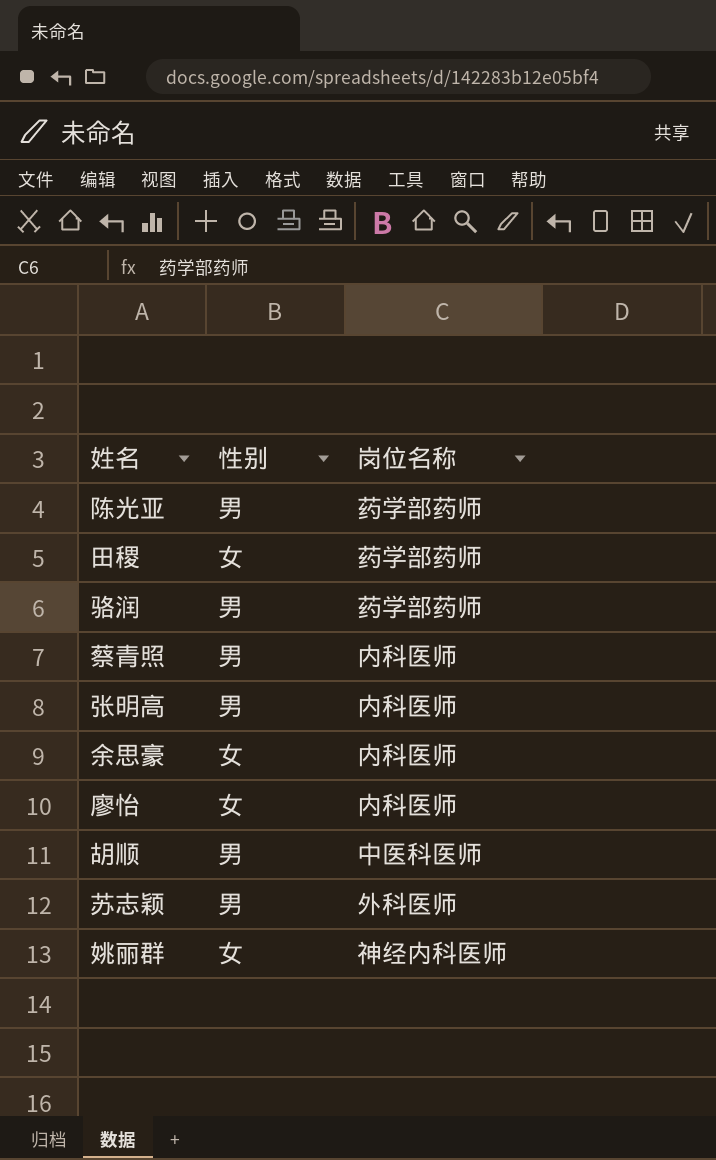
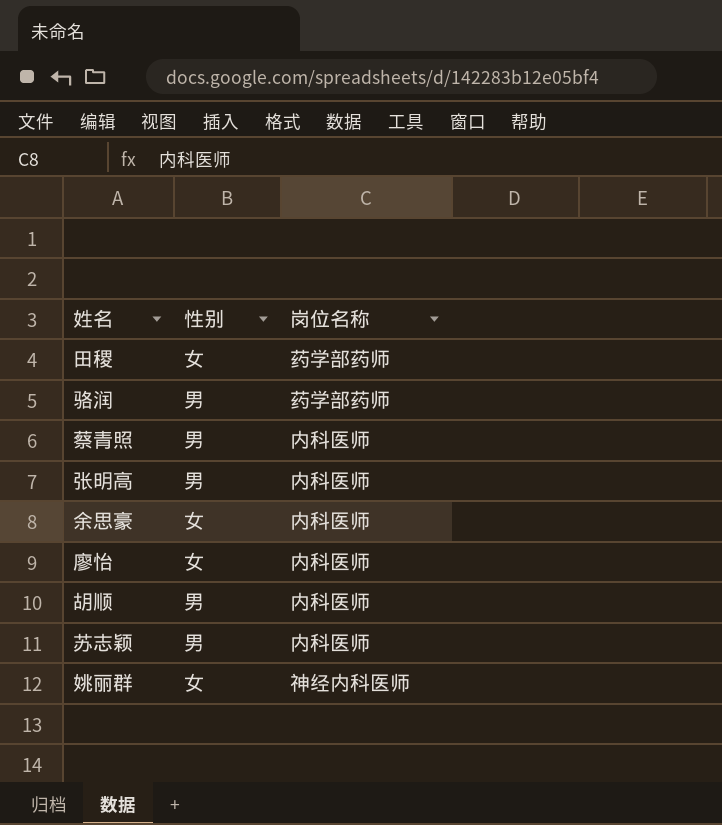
row 陈光亚: 男 | 药学部药师 -> none
胡顺 | 岗位名称: 中医科医师 -> 内科医师
苏志颖 | 岗位名称: 外科医师 -> 内科医师

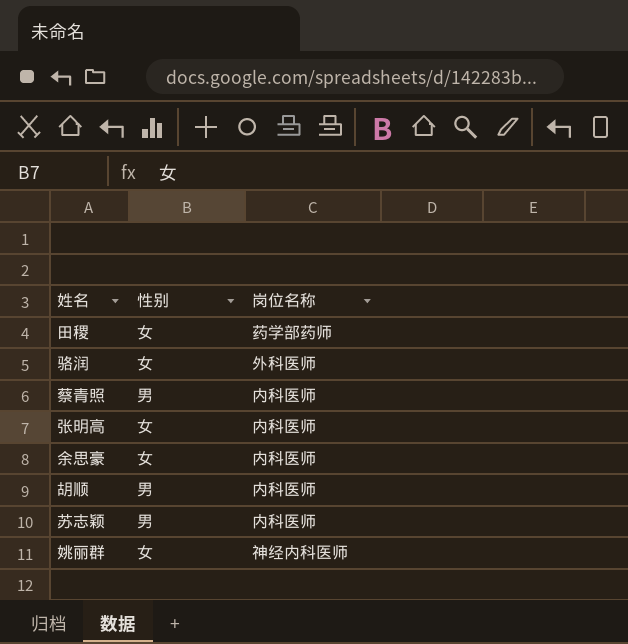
row 廖怡: 女 | 内科医师 -> none
骆润 | 性别: 男 -> 女
骆润 | 岗位名称: 药学部药师 -> 外科医师
张明高 | 性别: 男 -> 女

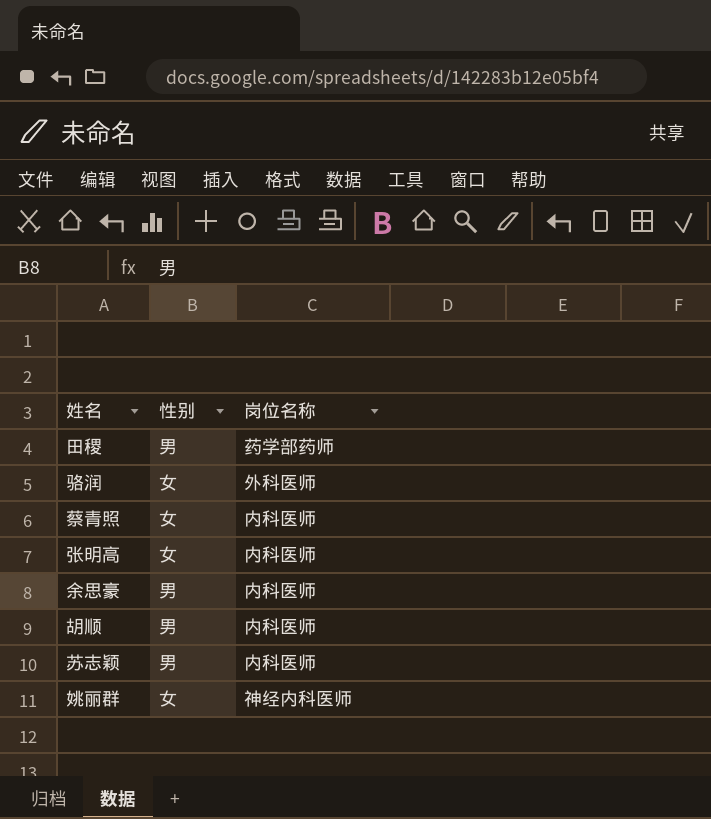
田稷 | 性别: 女 -> 男
蔡青照 | 性别: 男 -> 女
余思豪 | 性别: 女 -> 男

